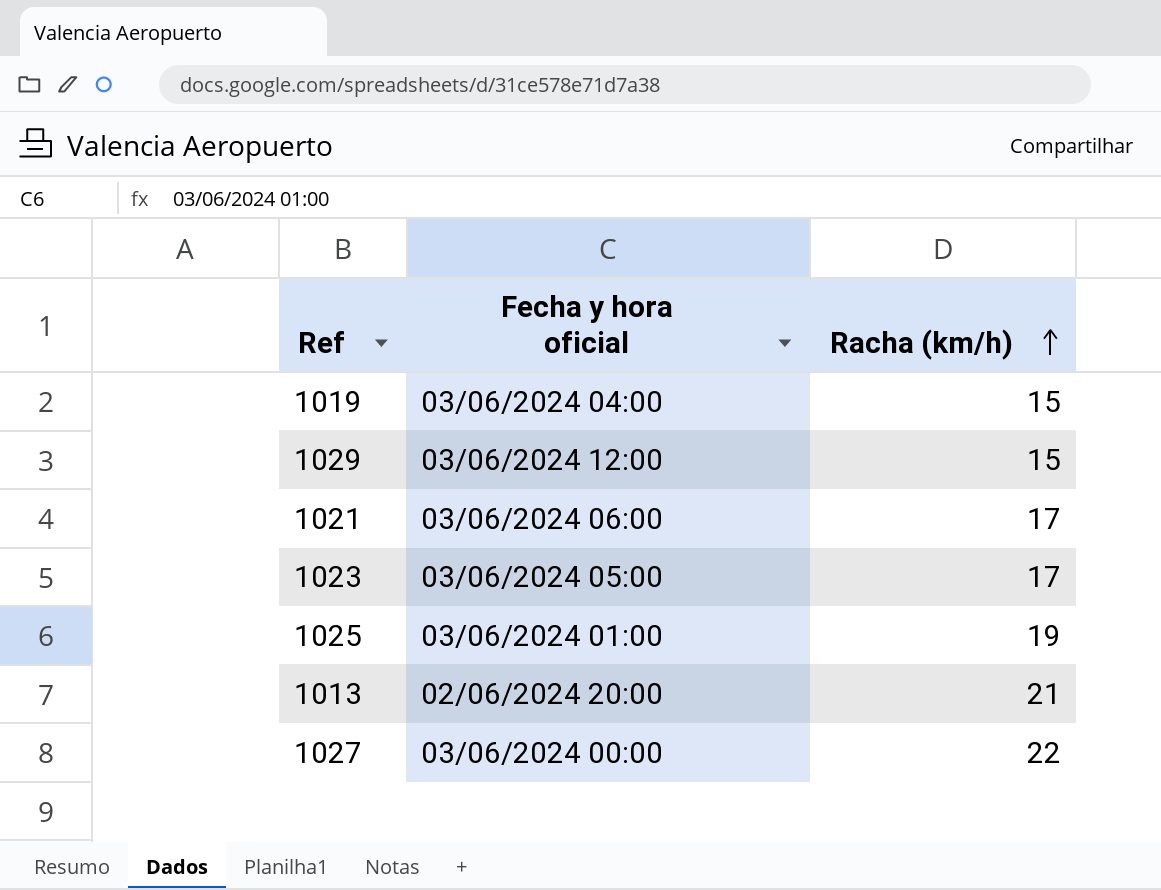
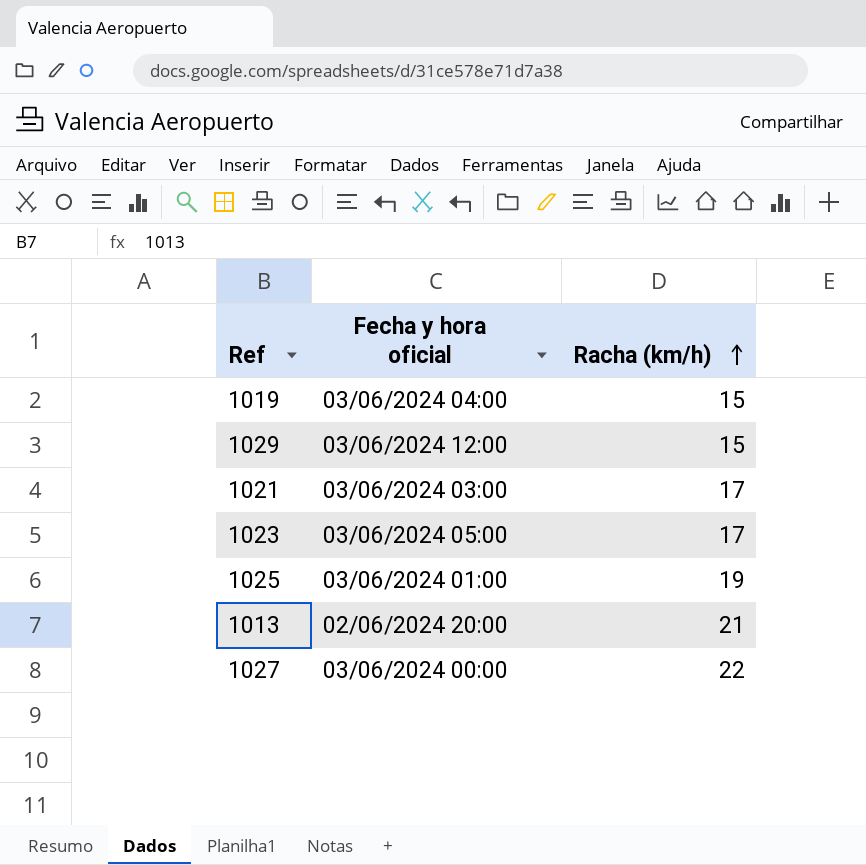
1021 | Fecha y hora oficial: 03/06/2024 06:00 -> 03/06/2024 03:00

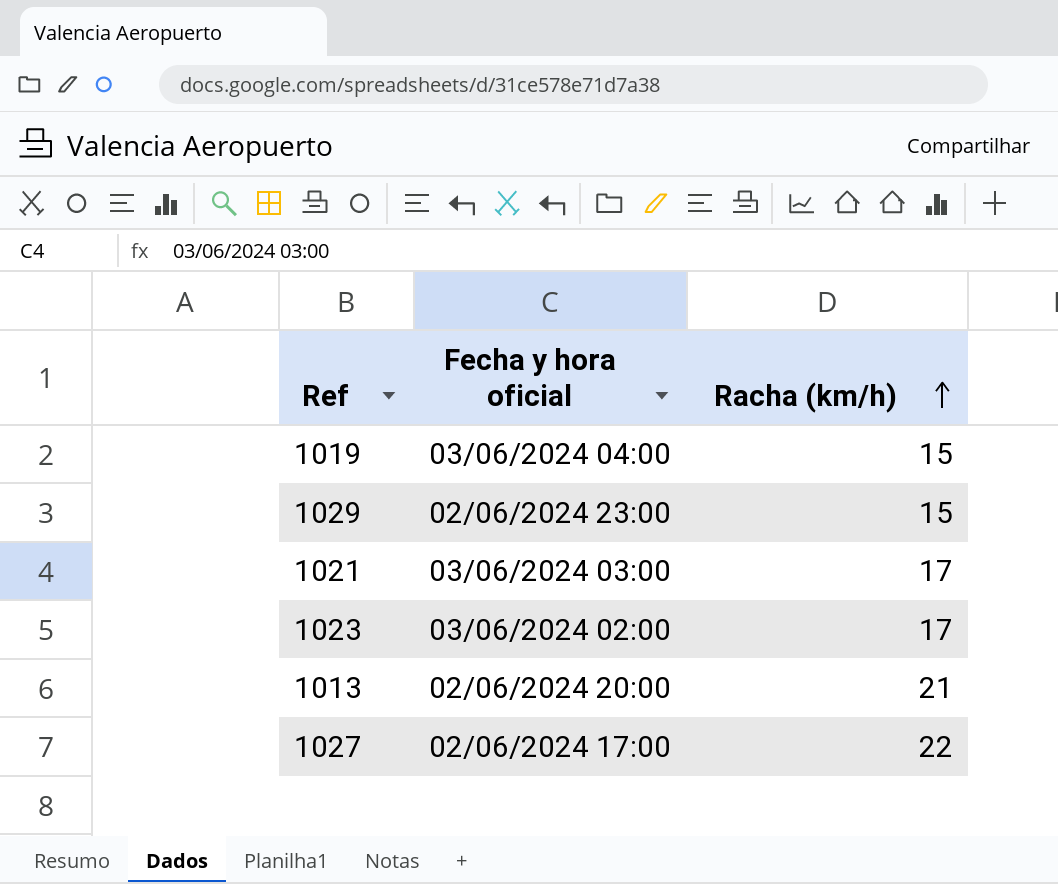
row 1025: 03/06/2024 01:00 | 19 -> none
1029 | Fecha y hora oficial: 03/06/2024 12:00 -> 02/06/2024 23:00
1023 | Fecha y hora oficial: 03/06/2024 05:00 -> 03/06/2024 02:00
1027 | Fecha y hora oficial: 03/06/2024 00:00 -> 02/06/2024 17:00

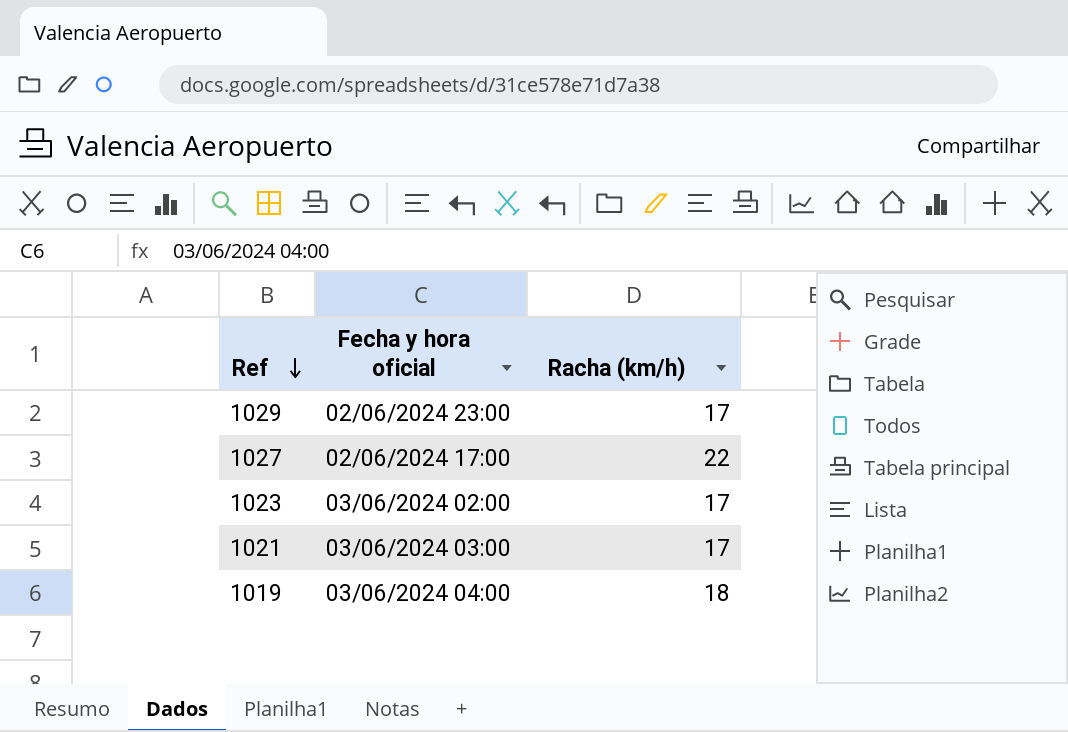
row order: Racha (km/h) ascending -> Ref descending
row 1013: 02/06/2024 20:00 | 21 -> none
1029 | Racha (km/h): 15 -> 17
1019 | Racha (km/h): 15 -> 18

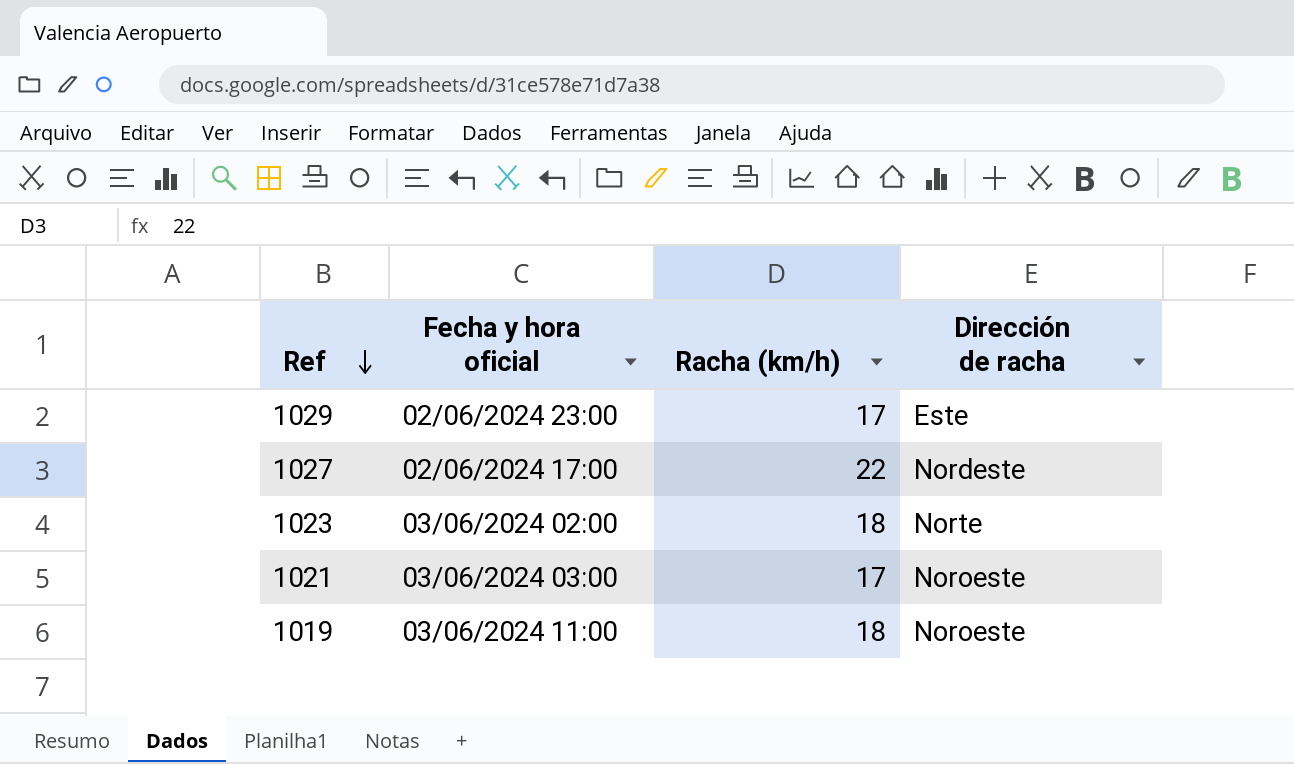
column Dirección de racha | position: none -> 4
1023 | Racha (km/h): 17 -> 18
1019 | Fecha y hora oficial: 03/06/2024 04:00 -> 03/06/2024 11:00

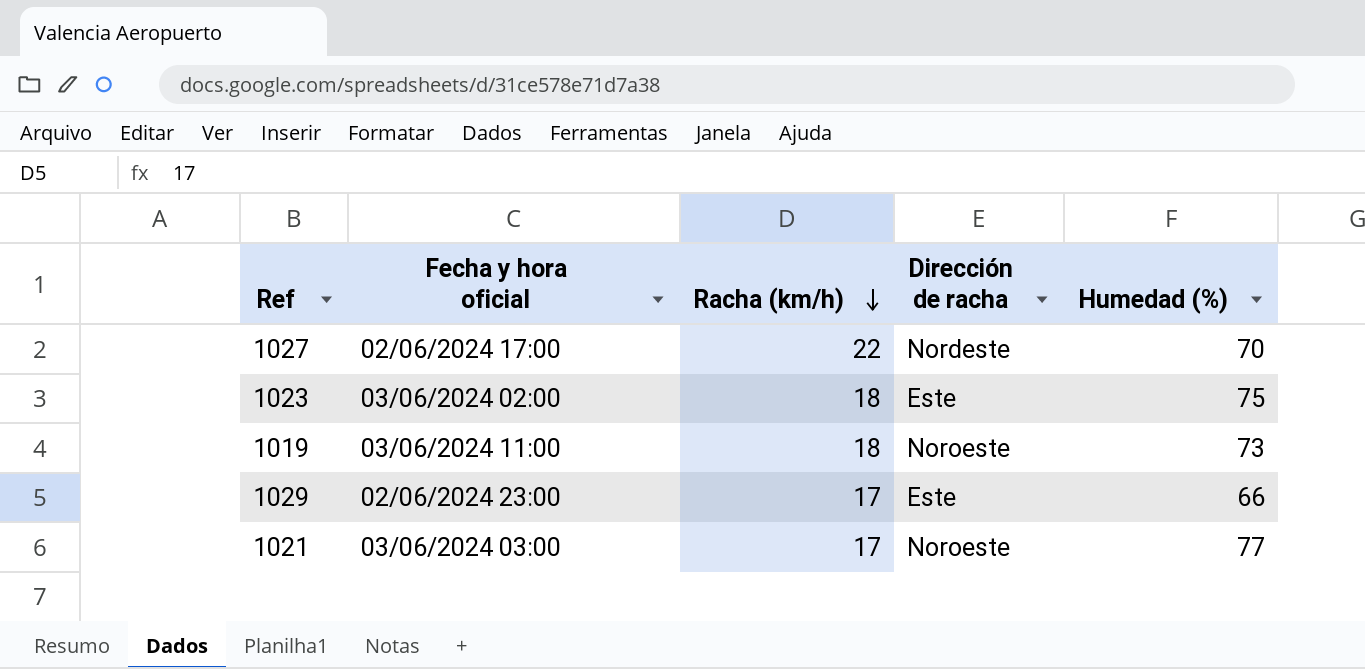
row order: Ref descending -> Racha (km/h) descending
column Humedad (%) | position: none -> 5
1023 | Dirección de racha: Norte -> Este

